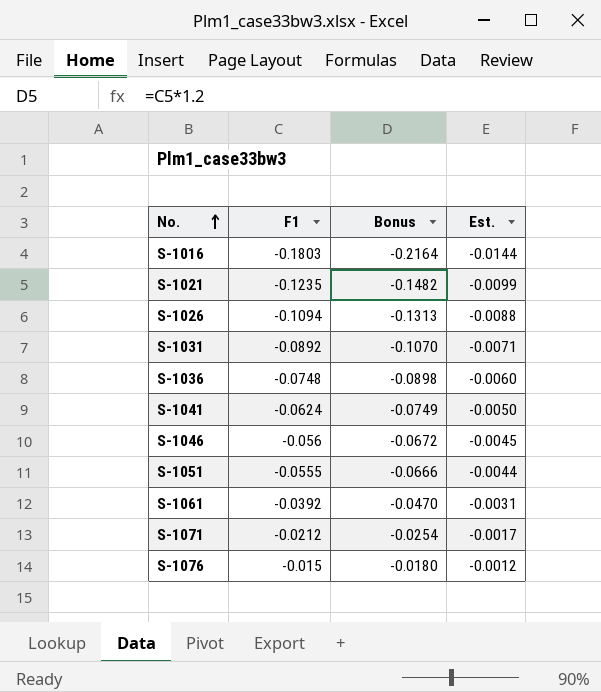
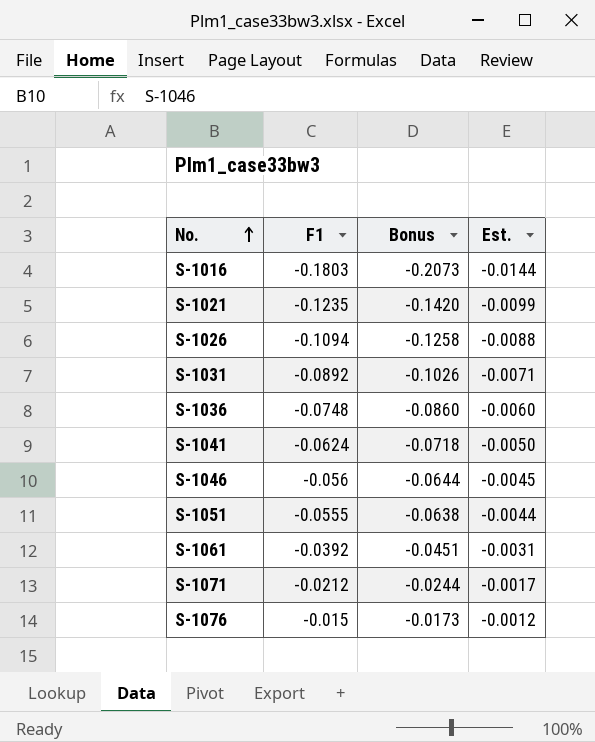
column Bonus | formula: [F1] * 1.2 -> [F1] * 1.15

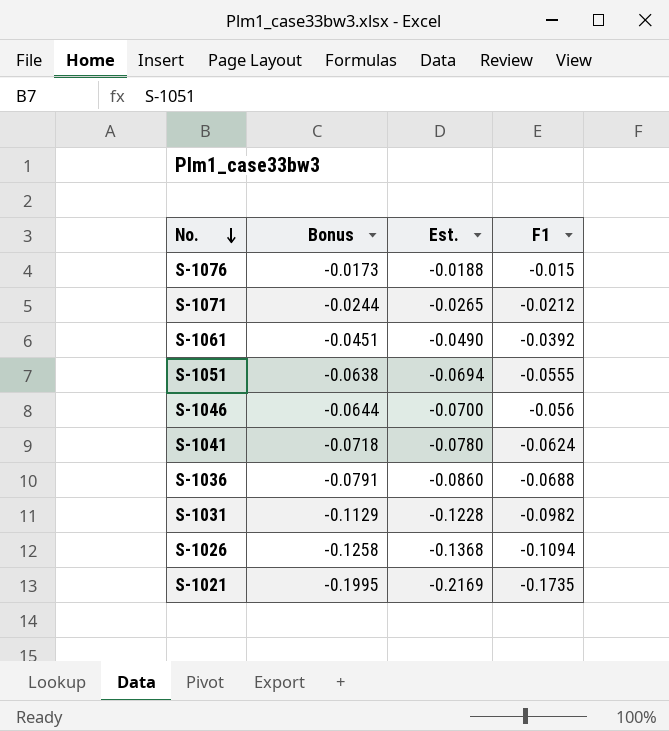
row order: No. ascending -> No. descending
column Est. | formula: [F1] * 0.08 -> [F1] * 1.25
column F1 | position: 2 -> 4
row S-1016: -0.1803 | -0.2073 | -0.0144 -> none
S-1036 | Bonus: -0.0860 -> -0.0791
S-1036 | F1: -0.0748 -> -0.0688
S-1031 | Bonus: -0.1026 -> -0.1129
S-1031 | F1: -0.0892 -> -0.0982
S-1021 | Bonus: -0.1420 -> -0.1995
S-1021 | F1: -0.1235 -> -0.1735

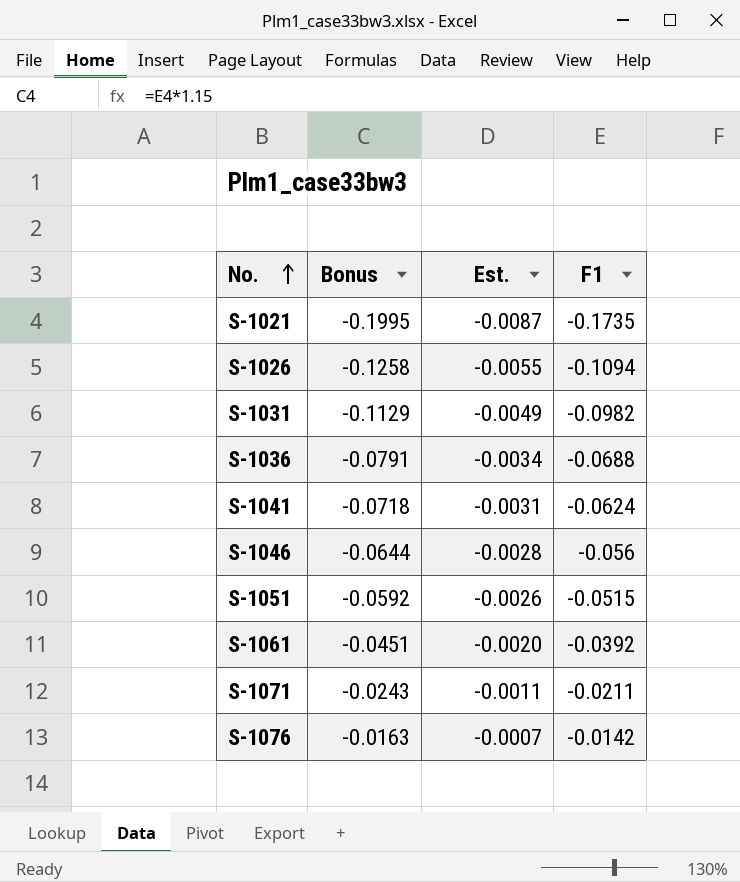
row order: No. descending -> No. ascending
column Est. | formula: [F1] * 1.25 -> [F1] * 0.05
S-1051 | Bonus: -0.0638 -> -0.0592
S-1051 | F1: -0.0555 -> -0.0515
S-1071 | Bonus: -0.0244 -> -0.0243
S-1071 | F1: -0.0212 -> -0.0211
S-1076 | Bonus: -0.0173 -> -0.0163
S-1076 | F1: -0.015 -> -0.0142

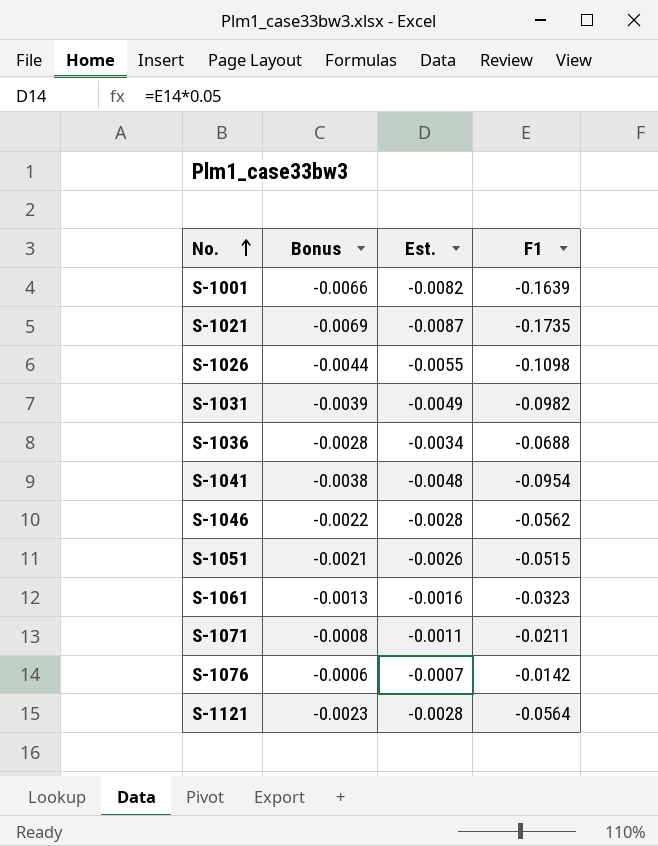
column Bonus | formula: [F1] * 1.15 -> [F1] * 0.04
row S-1001: none -> -0.0066 | -0.0082 | -0.1639
S-1026 | F1: -0.1094 -> -0.1098
S-1041 | Est.: -0.0031 -> -0.0048
S-1041 | F1: -0.0624 -> -0.0954
S-1046 | F1: -0.056 -> -0.0562
S-1061 | Est.: -0.0020 -> -0.0016
S-1061 | F1: -0.0392 -> -0.0323
row S-1121: none -> -0.0023 | -0.0028 | -0.0564

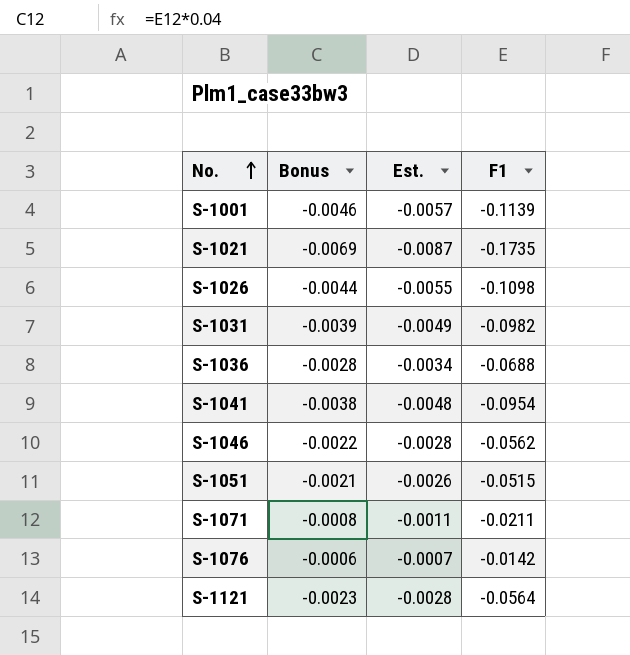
row S-1061: -0.0013 | -0.0016 | -0.0323 -> none
S-1001 | Bonus: -0.0066 -> -0.0046
S-1001 | Est.: -0.0082 -> -0.0057
S-1001 | F1: -0.1639 -> -0.1139

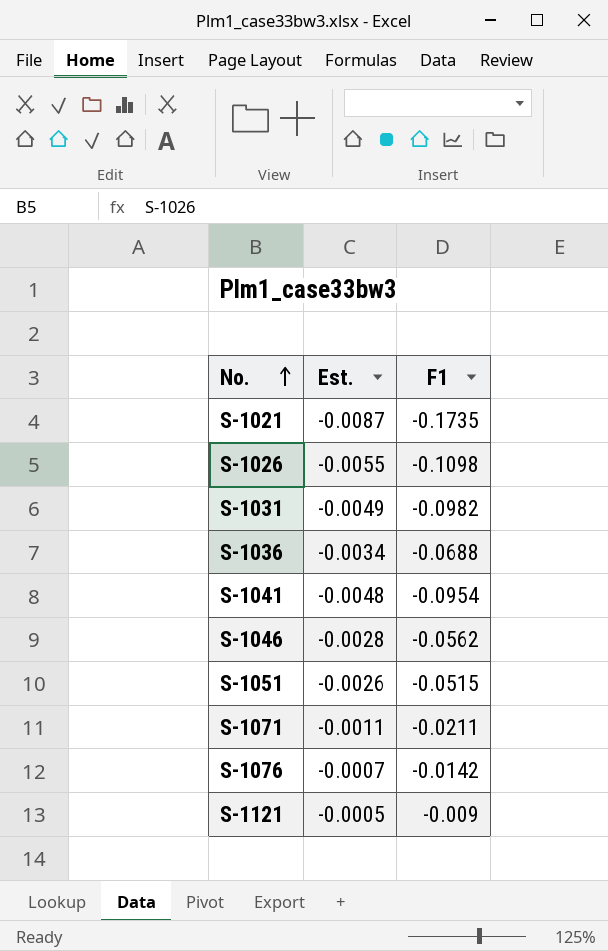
column Bonus | formula: [F1] * 0.04 -> none
row S-1001: -0.0046 | -0.0057 | -0.1139 -> none
S-1121 | Est.: -0.0028 -> -0.0005
S-1121 | F1: -0.0564 -> -0.009

